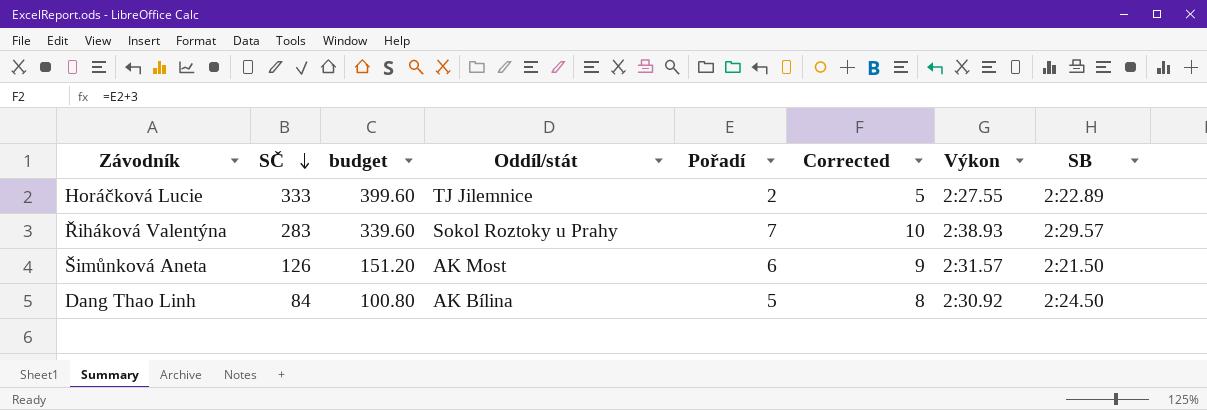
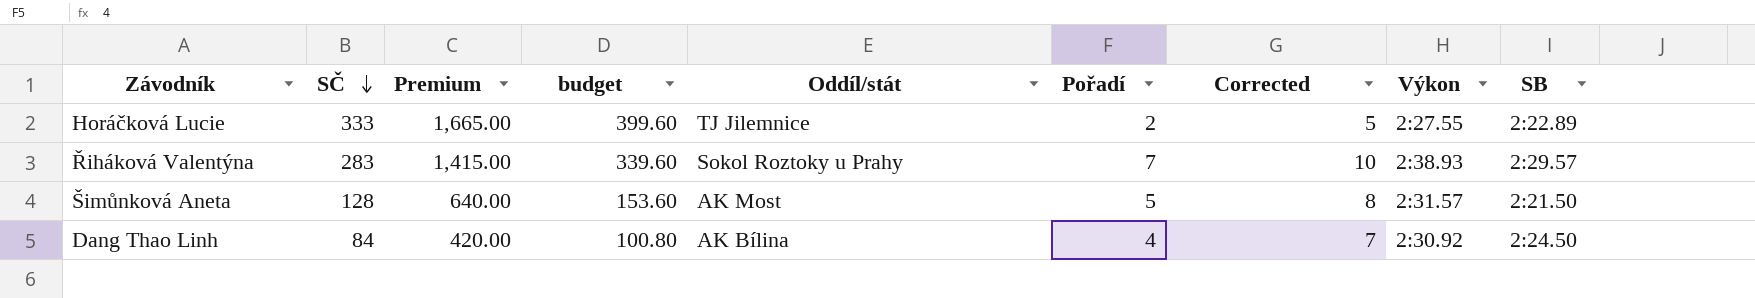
column Premium | formula: none -> [SČ] * 5
Šimůnková Aneta | SČ: 126 -> 128
Šimůnková Aneta | budget: 151.20 -> 153.60
Šimůnková Aneta | Pořadí: 6 -> 5
Šimůnková Aneta | Corrected: 9 -> 8
Dang Thao Linh | Pořadí: 5 -> 4
Dang Thao Linh | Corrected: 8 -> 7

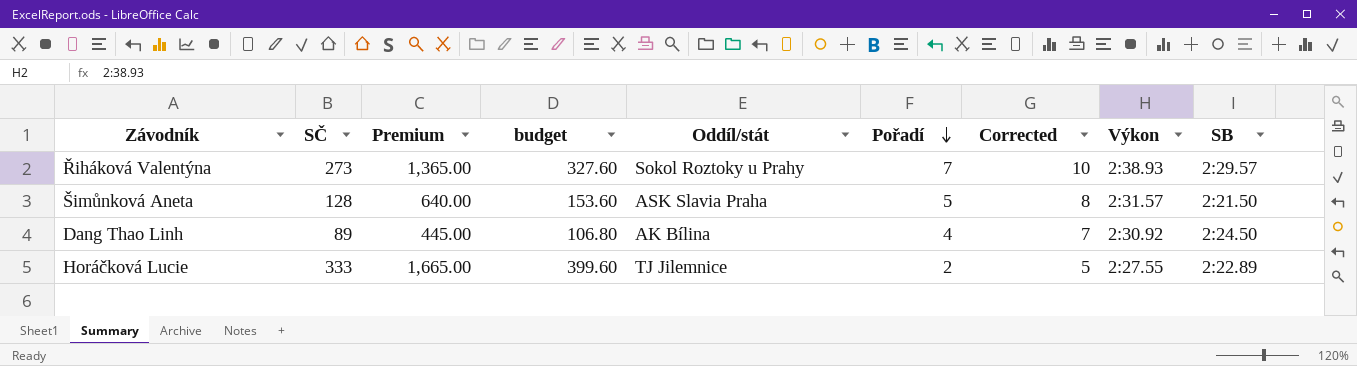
row order: SČ descending -> Pořadí descending
Řiháková Valentýna | SČ: 283 -> 273
Řiháková Valentýna | Premium: 1,415.00 -> 1,365.00
Řiháková Valentýna | budget: 339.60 -> 327.60
Šimůnková Aneta | Oddíl/stát: AK Most -> ASK Slavia Praha
Dang Thao Linh | SČ: 84 -> 89
Dang Thao Linh | Premium: 420.00 -> 445.00
Dang Thao Linh | budget: 100.80 -> 106.80

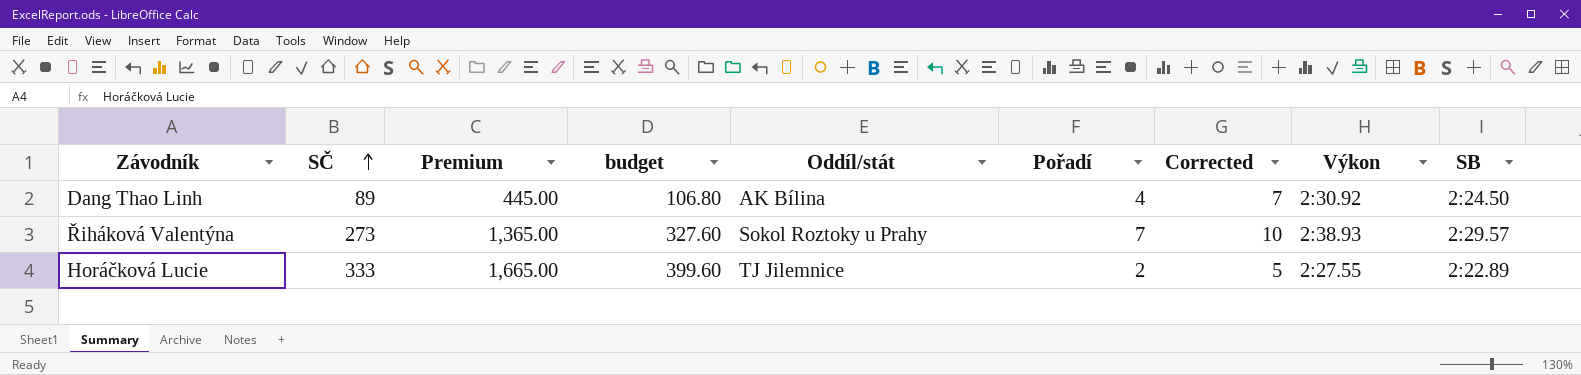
row order: Pořadí descending -> SČ ascending
row Šimůnková Aneta: 128 | 640.00 | 153.60 | ASK Slavia Praha | 5 | 8 | 2:31.57 | 2:21.50 -> none

